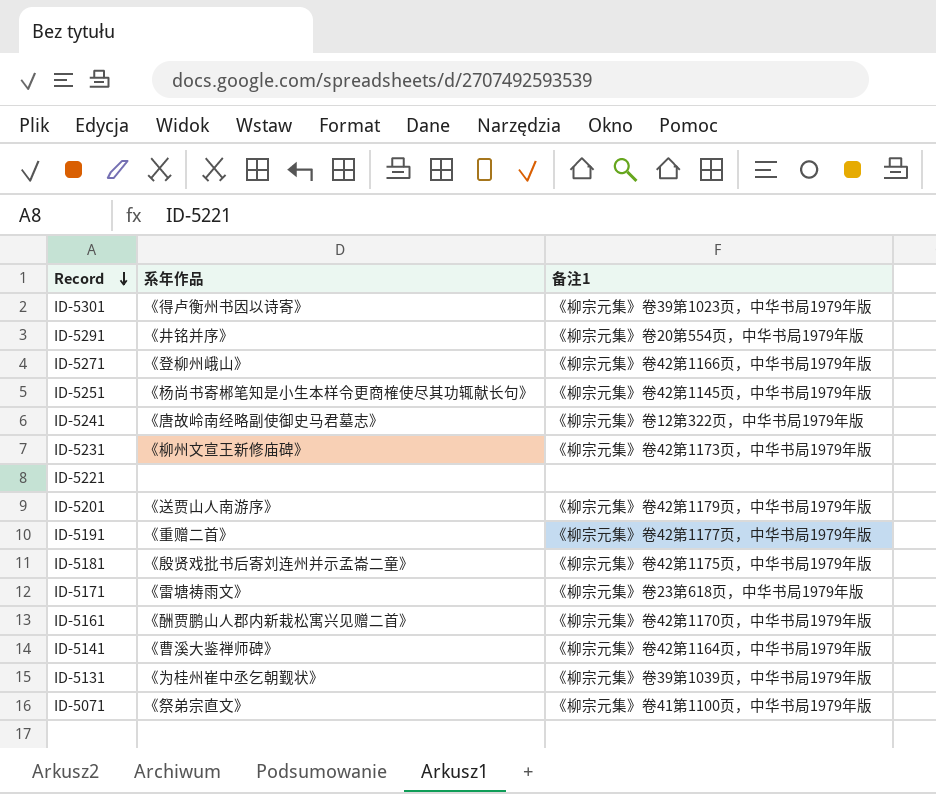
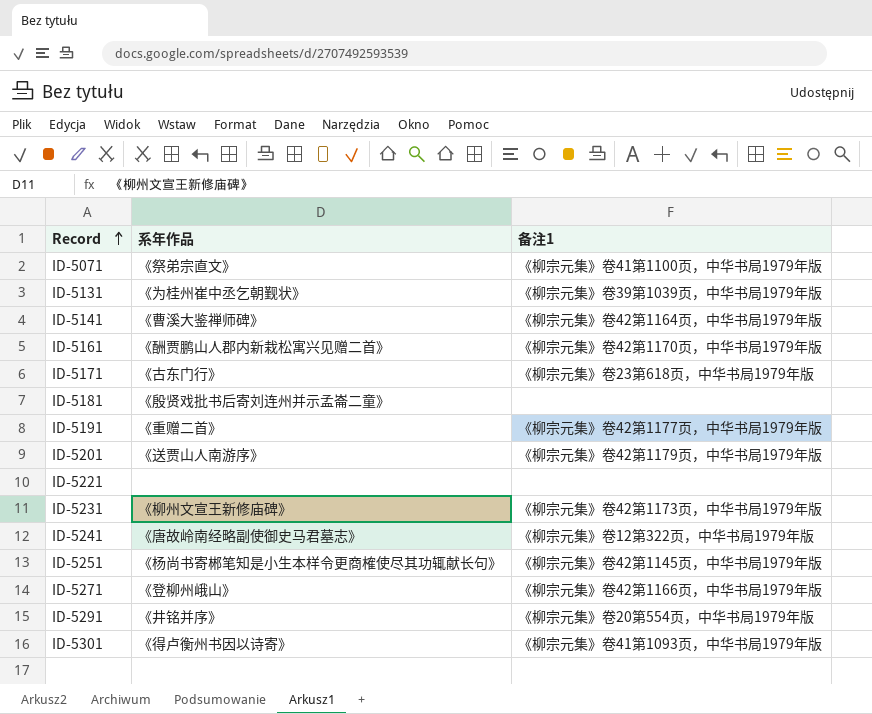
row order: Record descending -> Record ascending
ID-5171 | 系年作品: 《雷塘祷雨文》 -> 《古东门行》
ID-5181 | 备注1: 《柳宗元集》卷42第1175页，中华书局1979年版 -> none
ID-5301 | 备注1: 《柳宗元集》卷39第1023页，中华书局1979年版 -> 《柳宗元集》卷41第1093页，中华书局1979年版

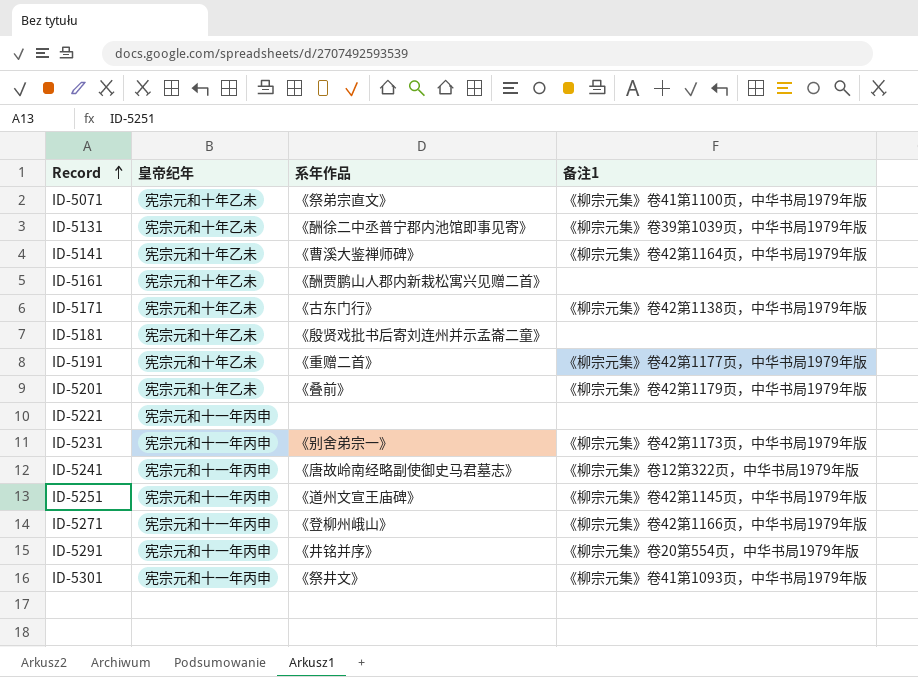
column 皇帝纪年 | position: none -> 2
ID-5131 | 系年作品: 《为桂州崔中丞乞朝觐状》 -> 《酬徐二中丞普宁郡内池馆即事见寄》
ID-5161 | 备注1: 《柳宗元集》卷42第1170页，中华书局1979年版 -> none
ID-5171 | 备注1: 《柳宗元集》卷23第618页，中华书局1979年版 -> 《柳宗元集》卷42第1138页，中华书局1979年版
ID-5201 | 系年作品: 《送贾山人南游序》 -> 《叠前》
ID-5231 | 系年作品: 《柳州文宣王新修庙碑》 -> 《别舍弟宗一》
ID-5251 | 系年作品: 《杨尚书寄郴笔知是小生本样令更商榷使尽其功辄献长句》 -> 《道州文宣王庙碑》
ID-5301 | 系年作品: 《得卢衡州书因以诗寄》 -> 《祭井文》

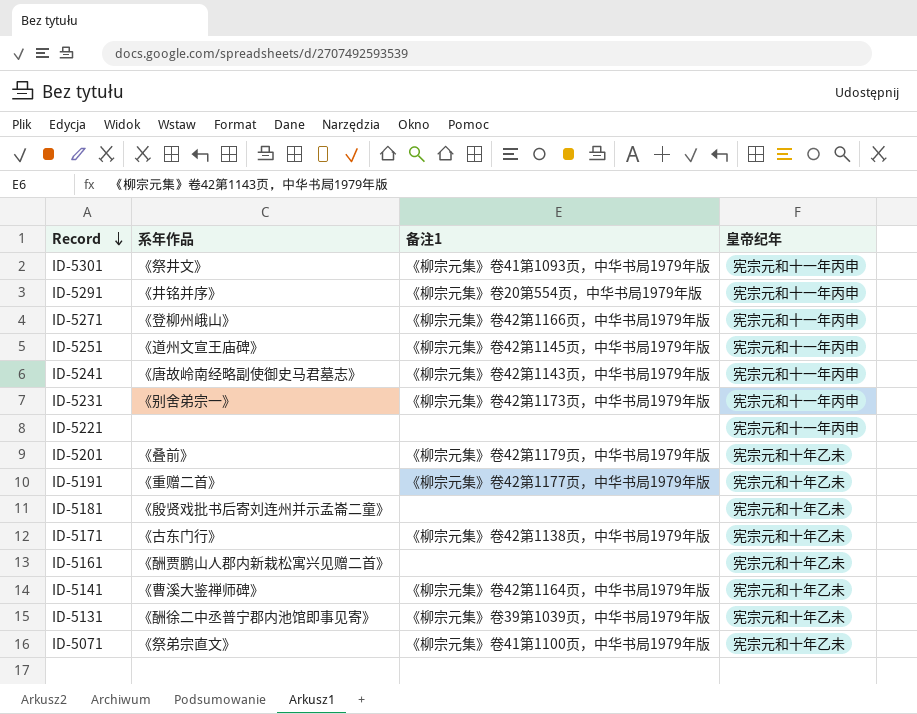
row order: Record ascending -> Record descending
column 皇帝纪年 | position: 2 -> 4
ID-5241 | 备注1: 《柳宗元集》卷12第322页，中华书局1979年版 -> 《柳宗元集》卷42第1143页，中华书局1979年版

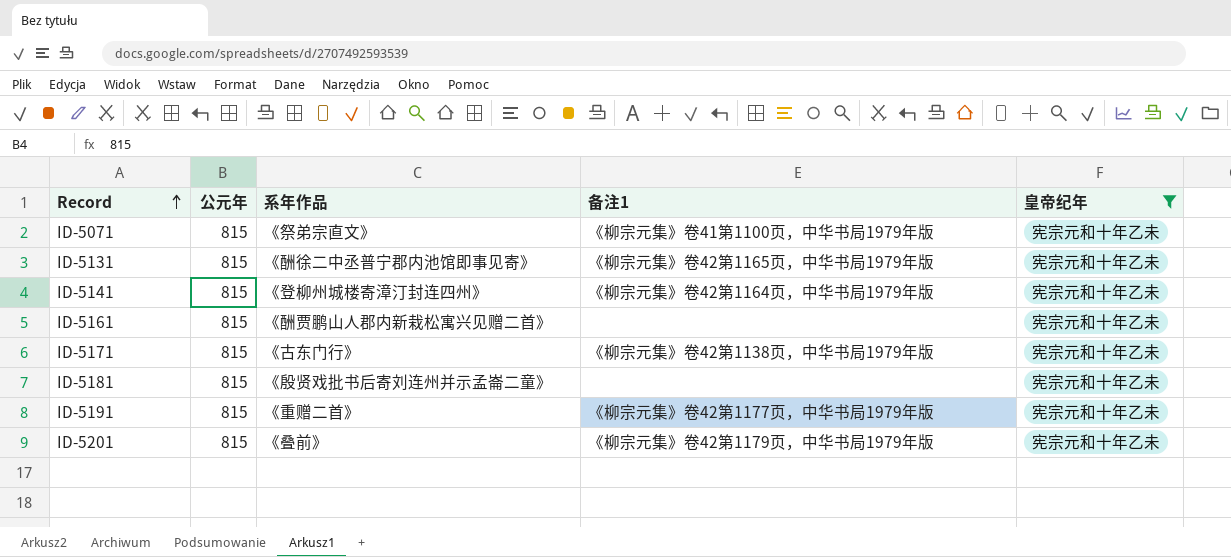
filter: none -> 皇帝纪年 = 宪宗元和十年乙未
row order: Record descending -> Record ascending
column 公元年 | position: none -> 2
ID-5131 | 备注1: 《柳宗元集》卷39第1039页，中华书局1979年版 -> 《柳宗元集》卷42第1165页，中华书局1979年版
ID-5141 | 系年作品: 《曹溪大鉴禅师碑》 -> 《登柳州城楼寄漳汀封连四州》

